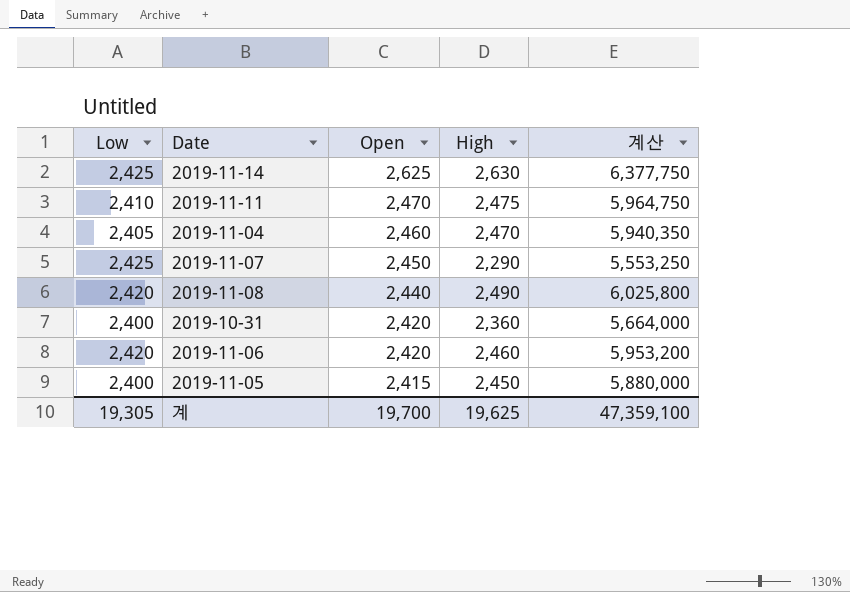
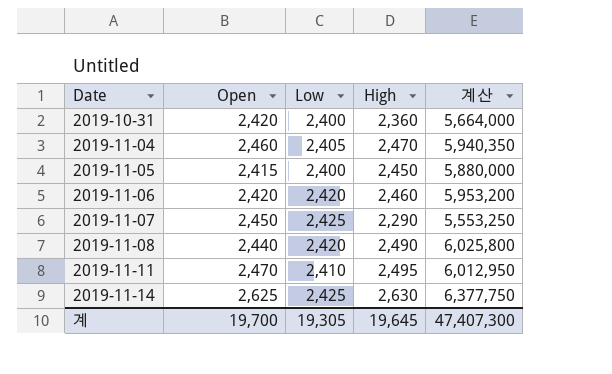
row order: Open descending -> Date ascending
column Low | position: 1 -> 3
2019-11-11 | High: 2,475 -> 2,495
2019-11-11 | 계산: 5,964,750 -> 6,012,950
계 | High: 19,625 -> 19,645
계 | 계산: 47,359,100 -> 47,407,300

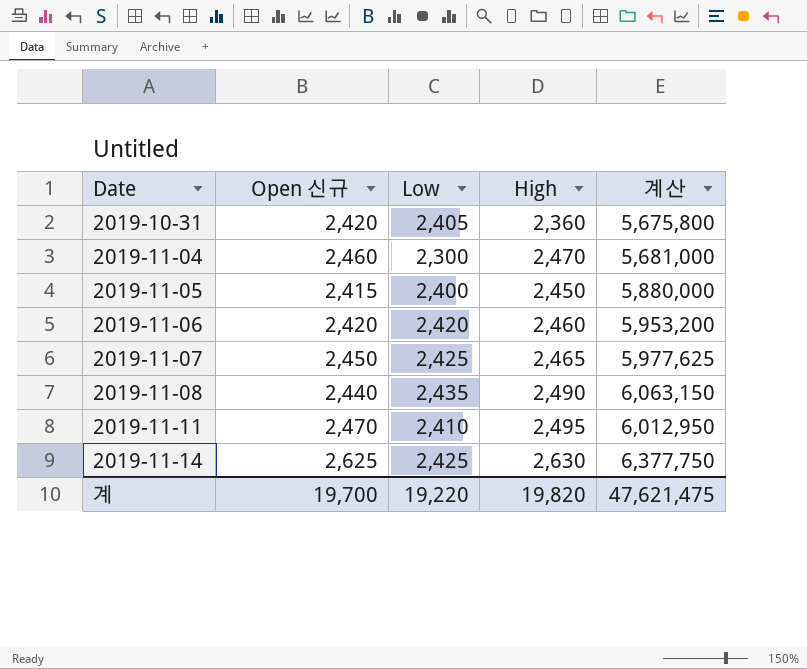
column name: Open -> Open 신규
2019-10-31 | Low: 2,400 -> 2,405
2019-10-31 | 계산: 5,664,000 -> 5,675,800
2019-11-04 | Low: 2,405 -> 2,300
2019-11-04 | 계산: 5,940,350 -> 5,681,000
2019-11-07 | High: 2,290 -> 2,465
2019-11-07 | 계산: 5,553,250 -> 5,977,625
2019-11-08 | Low: 2,420 -> 2,435
2019-11-08 | 계산: 6,025,800 -> 6,063,150
계 | Low: 19,305 -> 19,220
계 | High: 19,645 -> 19,820
계 | 계산: 47,407,300 -> 47,621,475

